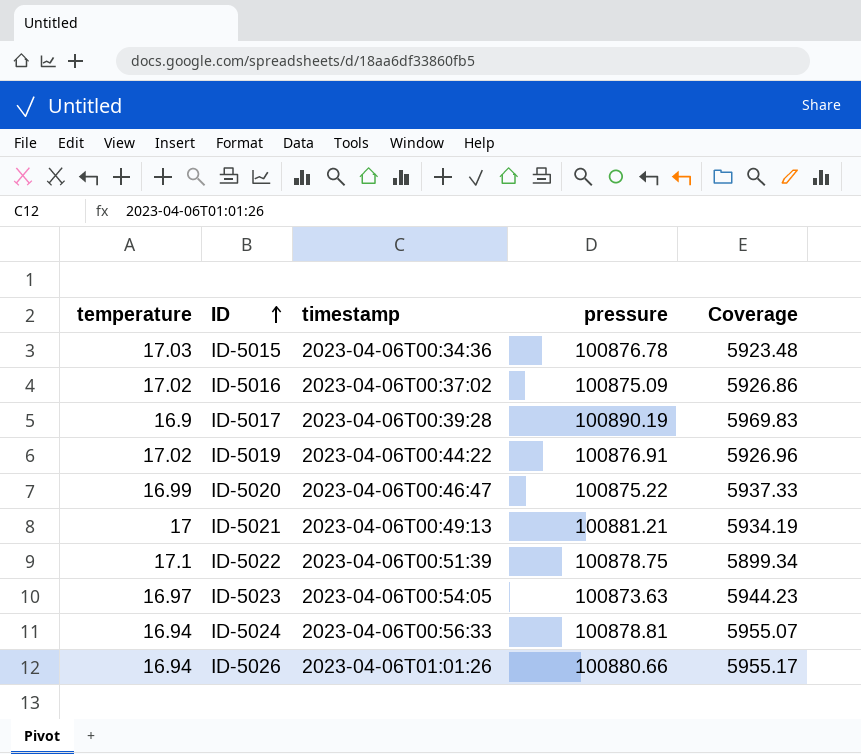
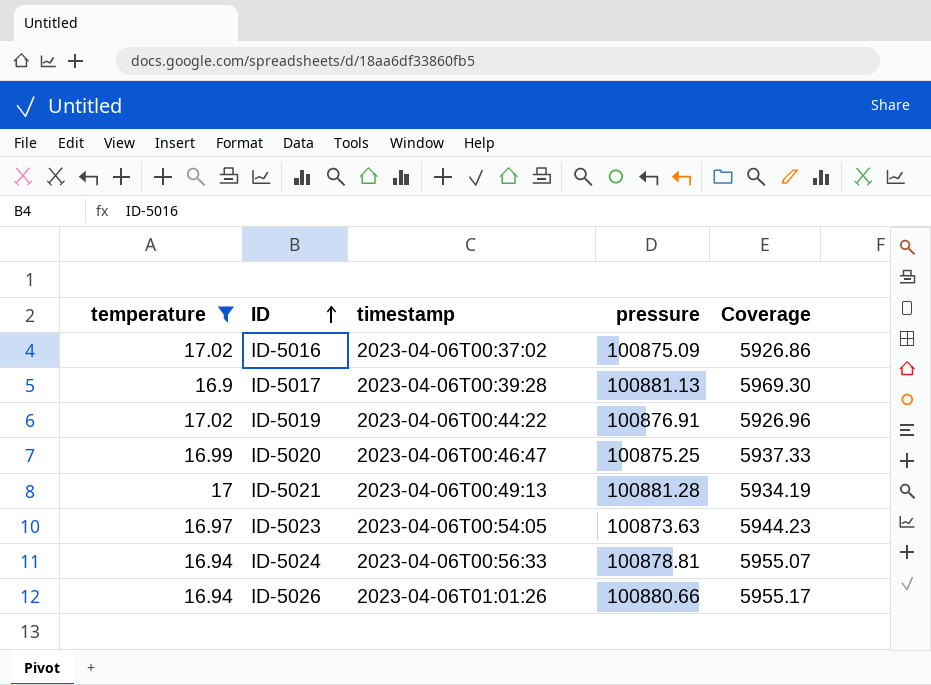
filter: none -> temperature <= 17.02
ID-5017 | pressure: 100890.19 -> 100881.13
ID-5017 | Coverage: 5969.83 -> 5969.30
ID-5020 | pressure: 100875.22 -> 100875.25
ID-5021 | pressure: 100881.21 -> 100881.28

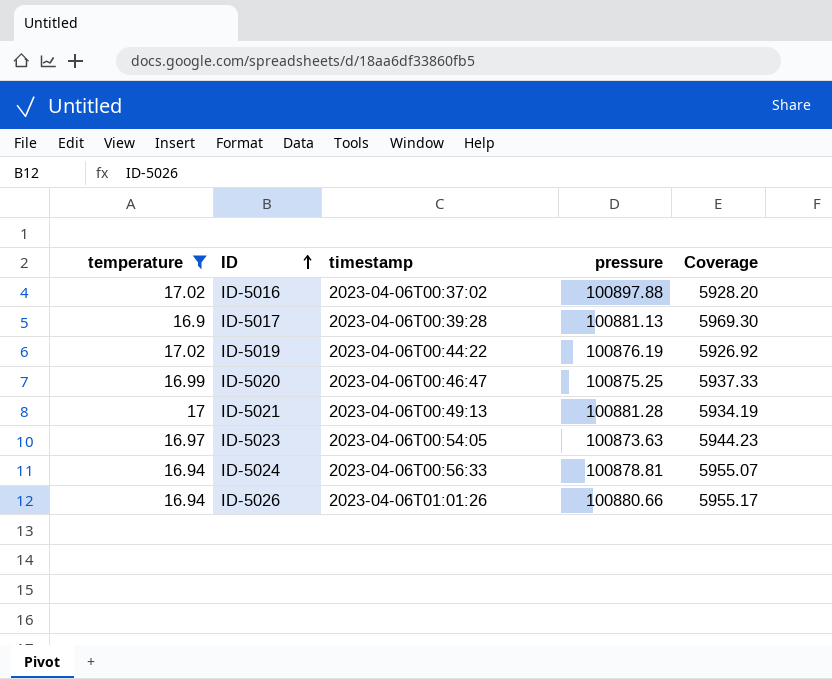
ID-5016 | pressure: 100875.09 -> 100897.88
ID-5016 | Coverage: 5926.86 -> 5928.20
ID-5019 | pressure: 100876.91 -> 100876.19
ID-5019 | Coverage: 5926.96 -> 5926.92

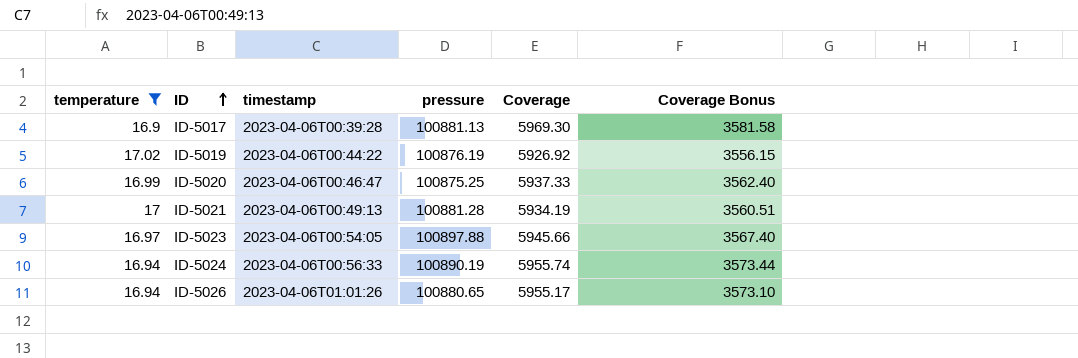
column Coverage Bonus | formula: none -> [Coverage] * 0.6
row ID-5016: 17.02 | 2023-04-06T00:37:02 | 100897.88 | 5928.20 -> none
ID-5023 | pressure: 100873.63 -> 100897.88
ID-5023 | Coverage: 5944.23 -> 5945.66
ID-5024 | pressure: 100878.81 -> 100890.19
ID-5024 | Coverage: 5955.07 -> 5955.74
ID-5026 | pressure: 100880.66 -> 100880.65

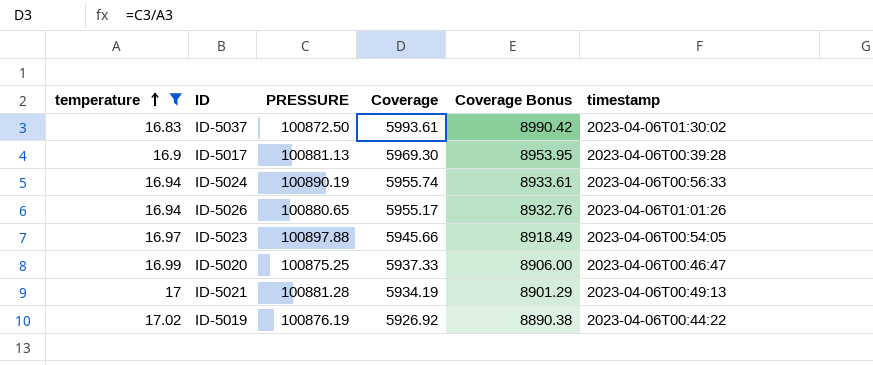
row order: ID ascending -> temperature ascending
column name: pressure -> PRESSURE
column Coverage Bonus | formula: [Coverage] * 0.6 -> [Coverage] * 1.5
column timestamp | position: 3 -> 6
row ID-5037: none -> 16.83 | 100872.50 | 5993.61 | 8990.42 | 2023-04-06T01:30:02

